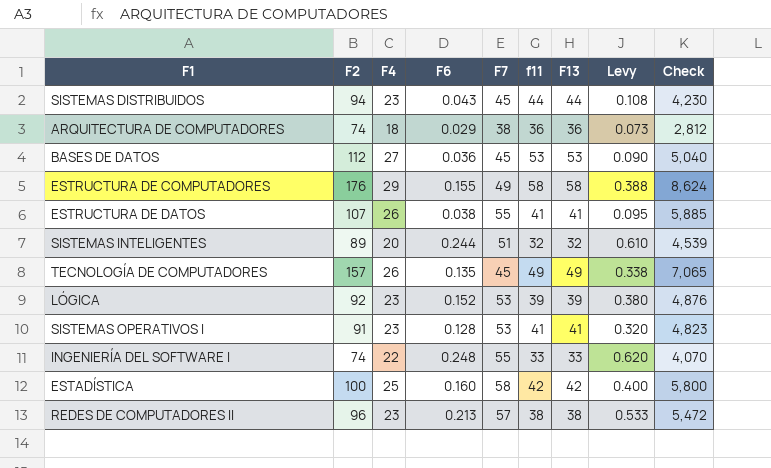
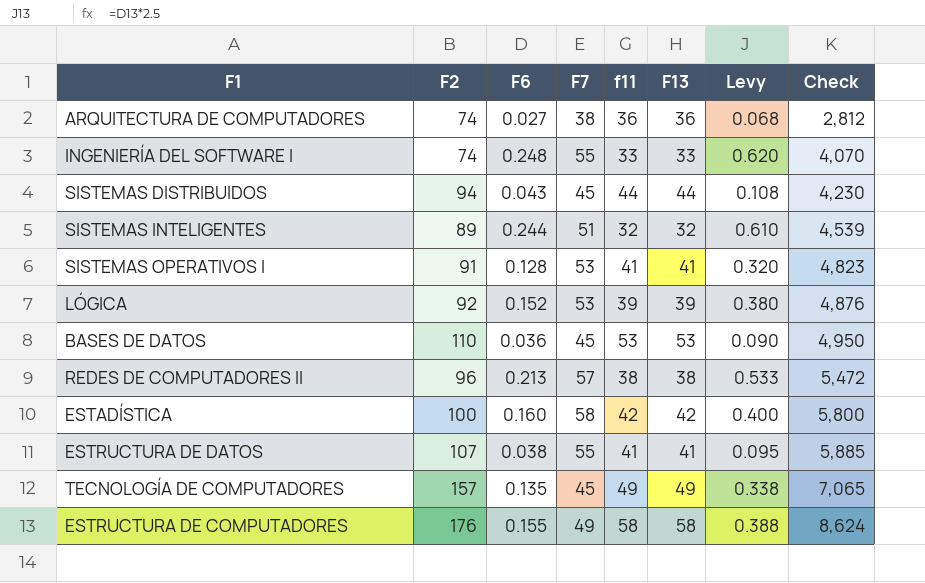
row order: none -> Check ascending
column F4 | position: 3 -> none
ARQUITECTURA DE COMPUTADORES | F6: 0.029 -> 0.027
ARQUITECTURA DE COMPUTADORES | Levy: 0.073 -> 0.068
BASES DE DATOS | F2: 112 -> 110
BASES DE DATOS | Check: 5,040 -> 4,950

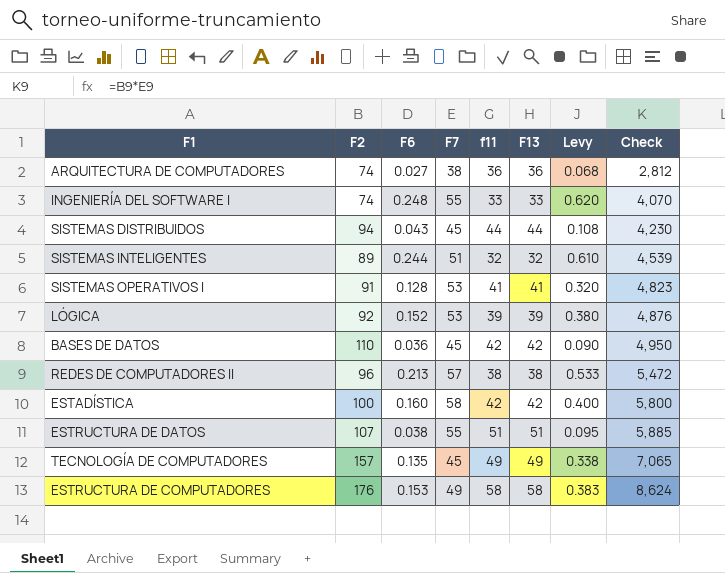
BASES DE DATOS | f11: 53 -> 42
BASES DE DATOS | F13: 53 -> 42
ESTRUCTURA DE DATOS | f11: 41 -> 51
ESTRUCTURA DE DATOS | F13: 41 -> 51
ESTRUCTURA DE COMPUTADORES | F6: 0.155 -> 0.153
ESTRUCTURA DE COMPUTADORES | Levy: 0.388 -> 0.383

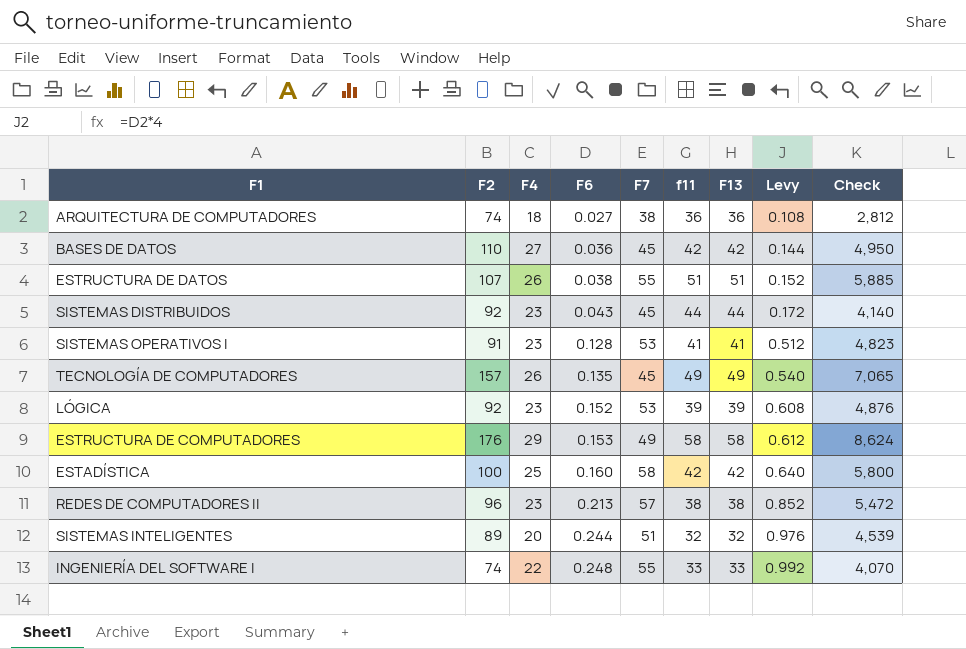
row order: Check ascending -> F6 ascending
column F4 | position: none -> 3
column Levy | formula: [F6] * 2.5 -> [F6] * 4
SISTEMAS DISTRIBUIDOS | F2: 94 -> 92
SISTEMAS DISTRIBUIDOS | Check: 4,230 -> 4,140

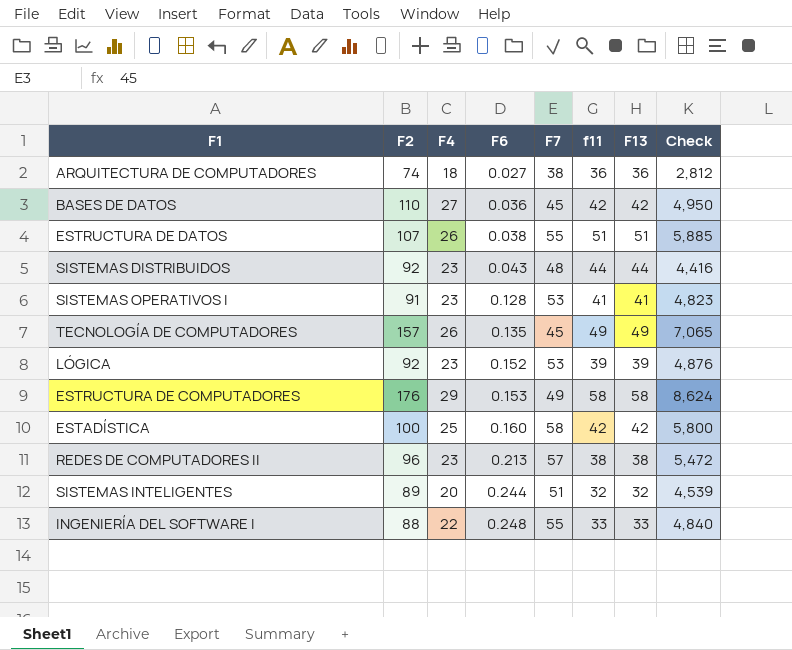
column Levy | formula: [F6] * 4 -> none
SISTEMAS DISTRIBUIDOS | F7: 45 -> 48
SISTEMAS DISTRIBUIDOS | Check: 4,140 -> 4,416
INGENIERÍA DEL SOFTWARE I | F2: 74 -> 88
INGENIERÍA DEL SOFTWARE I | Check: 4,070 -> 4,840

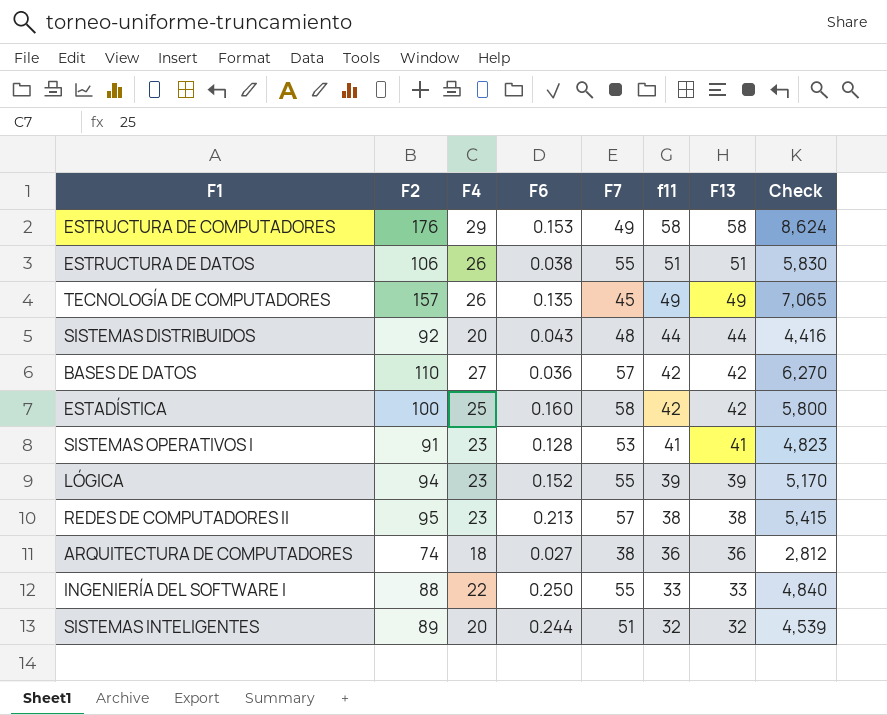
row order: F6 ascending -> f11 descending
ESTRUCTURA DE DATOS | F2: 107 -> 106
ESTRUCTURA DE DATOS | Check: 5,885 -> 5,830
SISTEMAS DISTRIBUIDOS | F4: 23 -> 20
BASES DE DATOS | F7: 45 -> 57
BASES DE DATOS | Check: 4,950 -> 6,270
LÓGICA | F2: 92 -> 94
LÓGICA | F7: 53 -> 55
LÓGICA | Check: 4,876 -> 5,170
REDES DE COMPUTADORES II | F2: 96 -> 95
REDES DE COMPUTADORES II | Check: 5,472 -> 5,415
INGENIERÍA DEL SOFTWARE I | F6: 0.248 -> 0.250

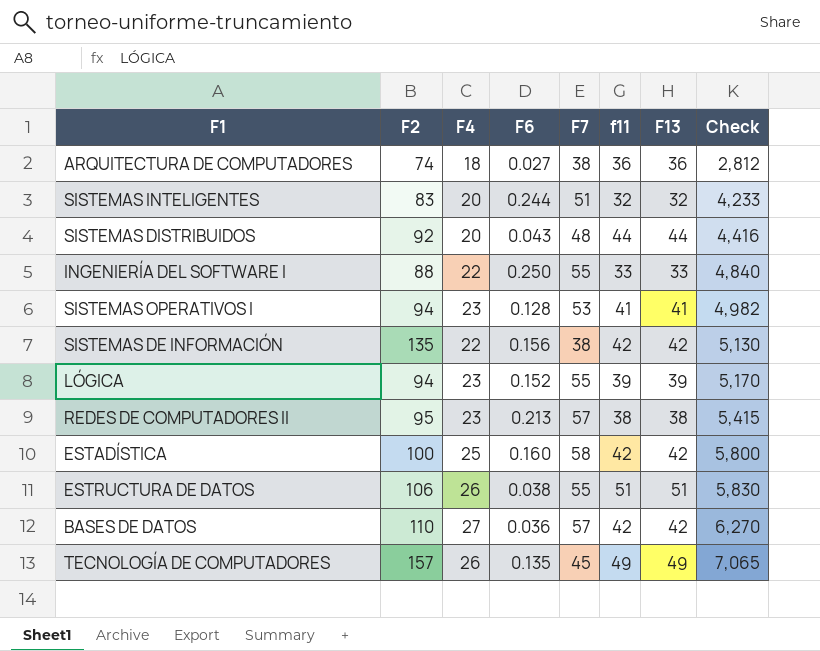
row order: f11 descending -> Check ascending
row ESTRUCTURA DE COMPUTADORES: 176 | 29 | 0.153 | 49 | 58 | 58 | 8,624 -> none
SISTEMAS INTELIGENTES | F2: 89 -> 83
SISTEMAS INTELIGENTES | Check: 4,539 -> 4,233
SISTEMAS OPERATIVOS I | F2: 91 -> 94
SISTEMAS OPERATIVOS I | Check: 4,823 -> 4,982
row SISTEMAS DE INFORMACIÓN: none -> 135 | 22 | 0.156 | 38 | 42 | 42 | 5,130

